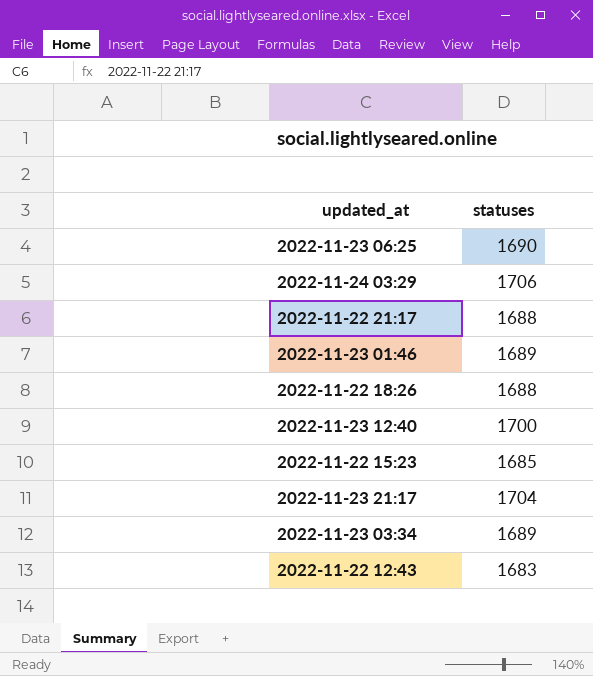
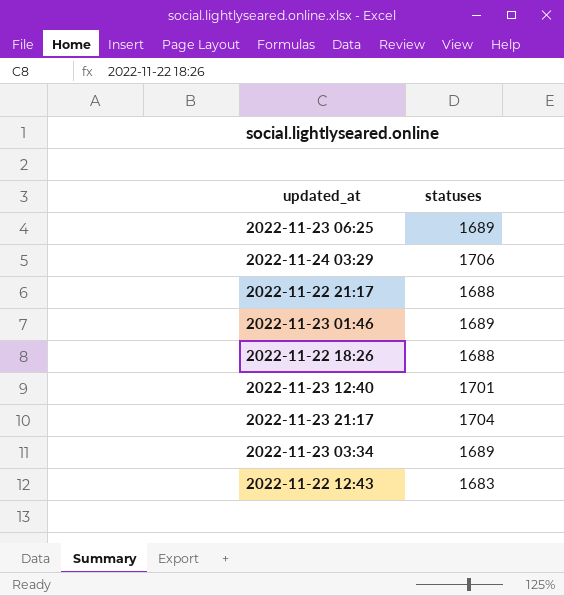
row 2022-11-22 15:23: 1685 -> none
2022-11-23 06:25 | statuses: 1690 -> 1689
2022-11-23 12:40 | statuses: 1700 -> 1701

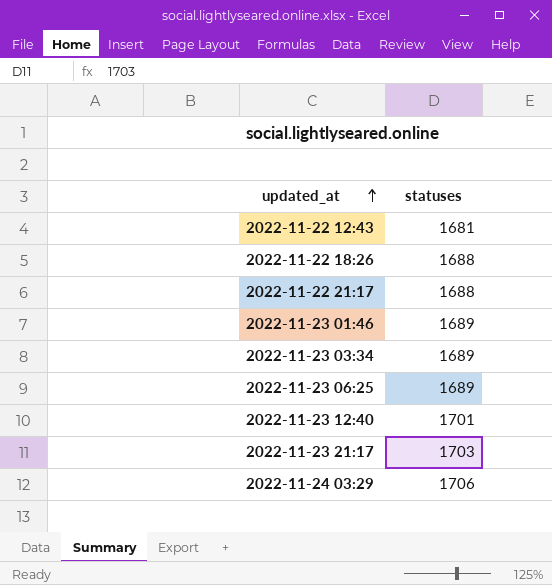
row order: none -> updated_at ascending
2022-11-22 12:43 | statuses: 1683 -> 1681
2022-11-23 21:17 | statuses: 1704 -> 1703

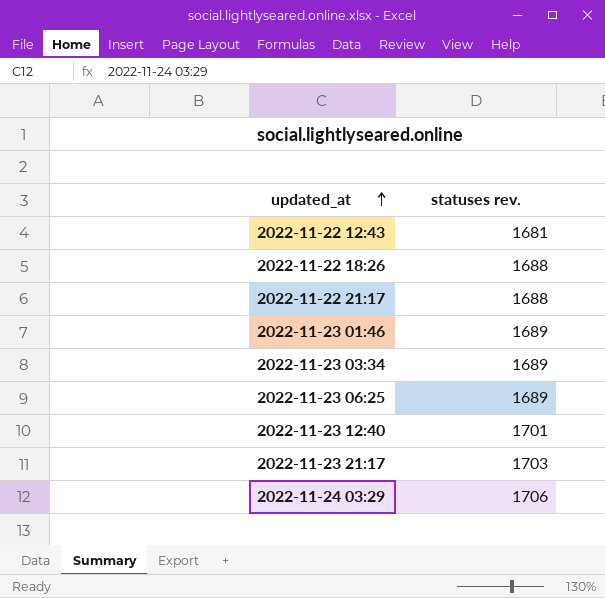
column name: statuses -> statuses rev.

